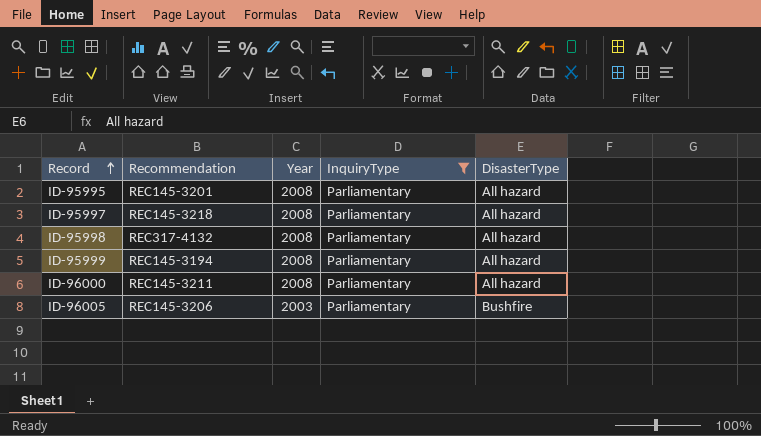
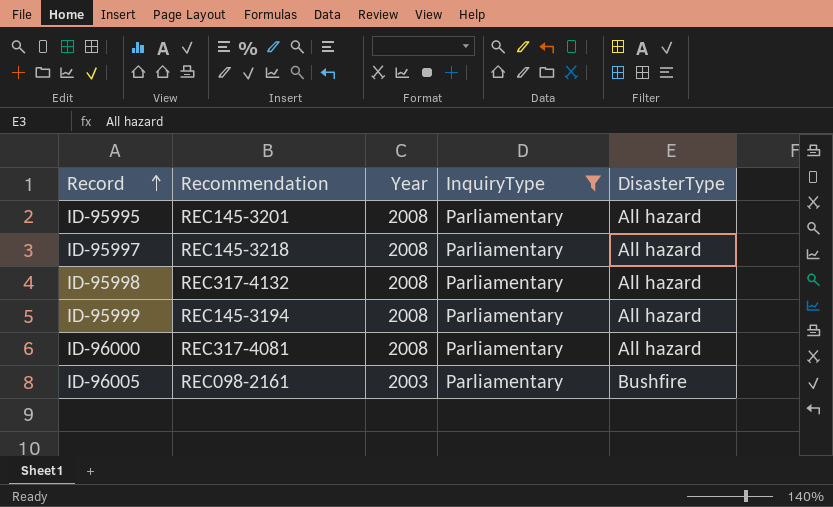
ID-96000 | Recommendation: REC145-3211 -> REC317-4081
ID-96005 | Recommendation: REC145-3206 -> REC098-2161

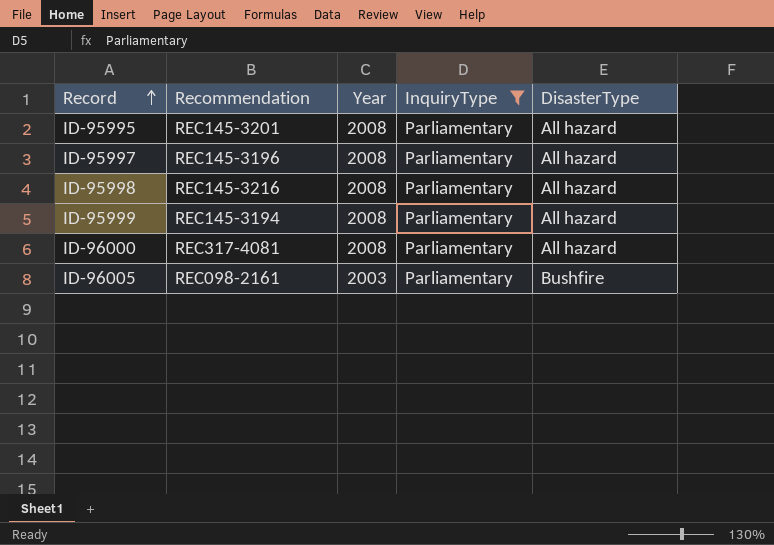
ID-95997 | Recommendation: REC145-3218 -> REC145-3196
ID-95998 | Recommendation: REC317-4132 -> REC145-3216

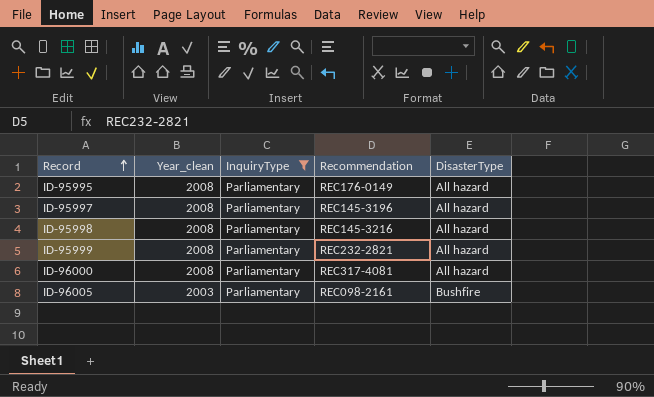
column name: Year -> Year_clean
column Recommendation | position: 2 -> 4
ID-95995 | Recommendation: REC145-3201 -> REC176-0149
ID-95999 | Recommendation: REC145-3194 -> REC232-2821

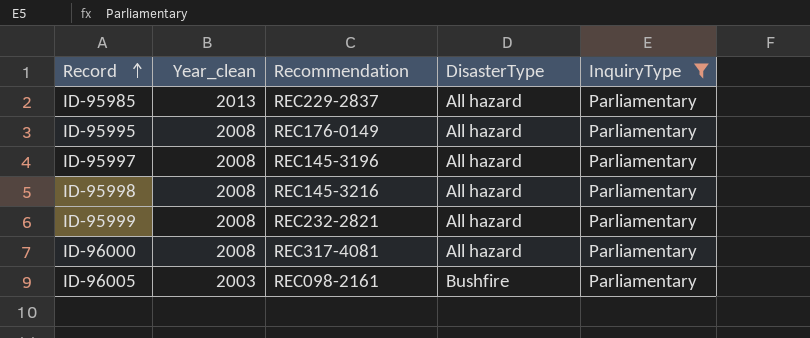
column InquiryType | position: 3 -> 5
row ID-95985: none -> 2013 | REC229-2837 | All hazard | Parliamentary

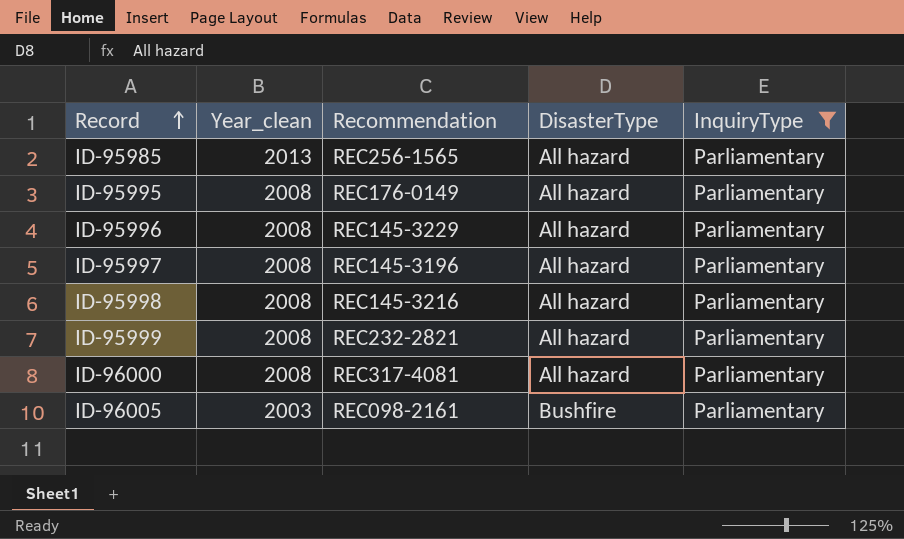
ID-95985 | Recommendation: REC229-2837 -> REC256-1565
row ID-95996: none -> 2008 | REC145-3229 | All hazard | Parliamentary

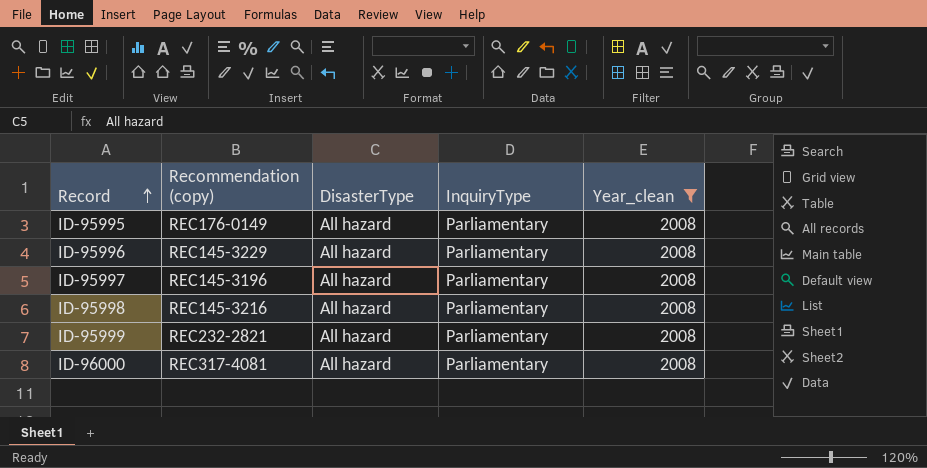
filter: InquiryType = Parliamentary -> Year_clean = 2008
column name: Recommendation -> Recommendation (copy)
column Year_clean | position: 2 -> 5

